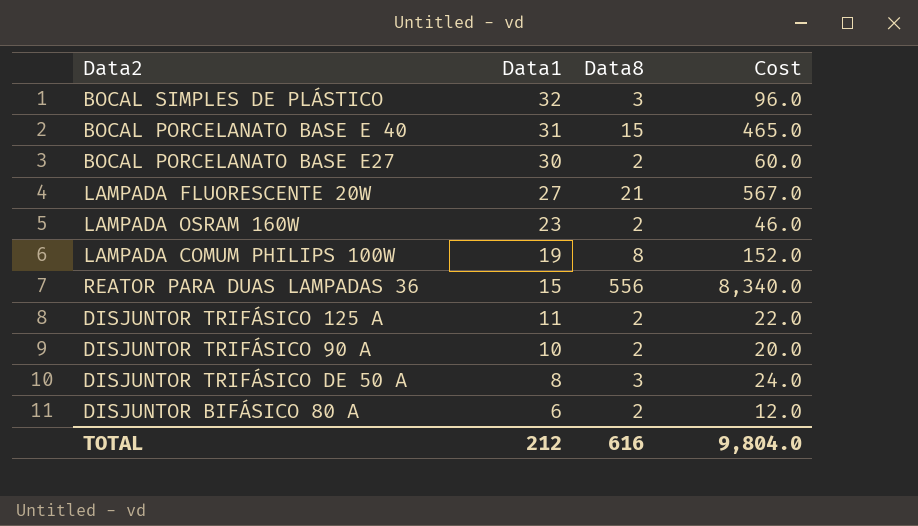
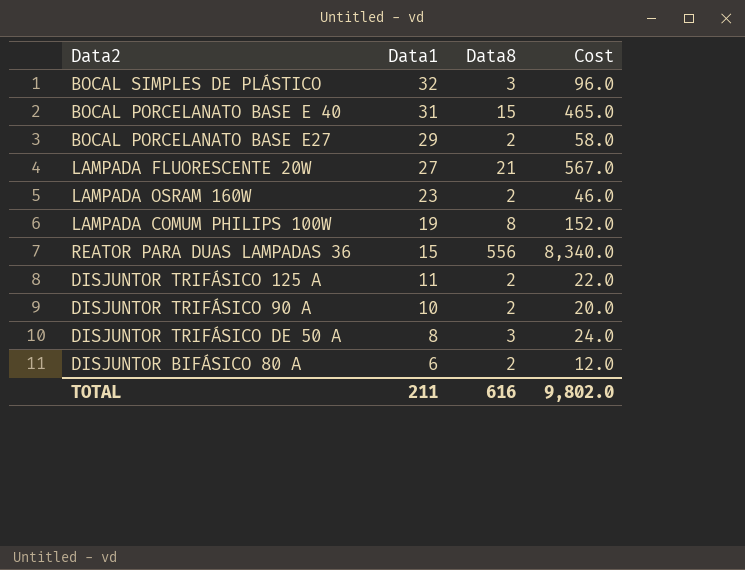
BOCAL PORCELANATO BASE E27 | Data1: 30 -> 29
BOCAL PORCELANATO BASE E27 | Cost: 60.0 -> 58.0
TOTAL | Data1: 212 -> 211
TOTAL | Cost: 9,804.0 -> 9,802.0

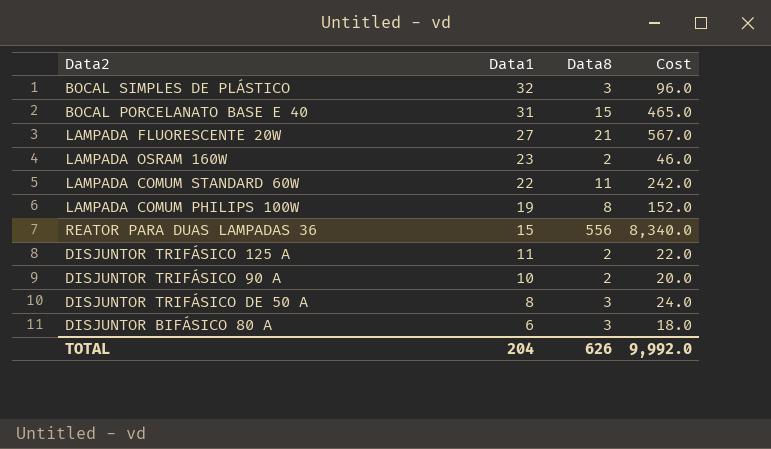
row BOCAL PORCELANATO BASE E27: 29 | 2 | 58.0 -> none
row LAMPADA COMUM STANDARD 60W: none -> 22 | 11 | 242.0
DISJUNTOR BIFÁSICO 80 A | Data8: 2 -> 3
DISJUNTOR BIFÁSICO 80 A | Cost: 12.0 -> 18.0
TOTAL | Data1: 211 -> 204
TOTAL | Data8: 616 -> 626
TOTAL | Cost: 9,802.0 -> 9,992.0

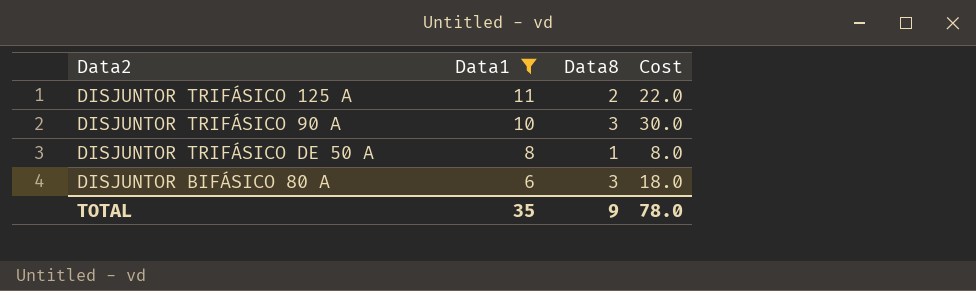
filter: none -> Data1 <= 11
DISJUNTOR TRIFÁSICO 90 A | Data8: 2 -> 3
DISJUNTOR TRIFÁSICO 90 A | Cost: 20.0 -> 30.0
DISJUNTOR TRIFÁSICO DE 50 A | Data8: 3 -> 1
DISJUNTOR TRIFÁSICO DE 50 A | Cost: 24.0 -> 8.0
TOTAL | Data1: 204 -> 35
TOTAL | Data8: 626 -> 9
TOTAL | Cost: 9,992.0 -> 78.0

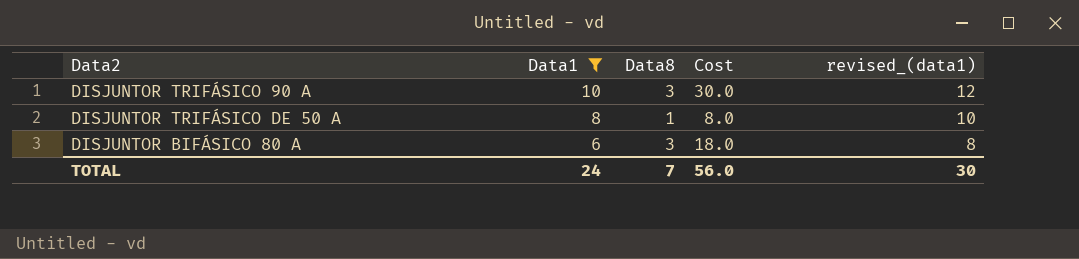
column revised_(data1) | formula: none -> [Data1] + 2
row DISJUNTOR TRIFÁSICO 125 A: 11 | 2 | 22.0 -> none
TOTAL | Data1: 35 -> 24
TOTAL | Data8: 9 -> 7
TOTAL | Cost: 78.0 -> 56.0

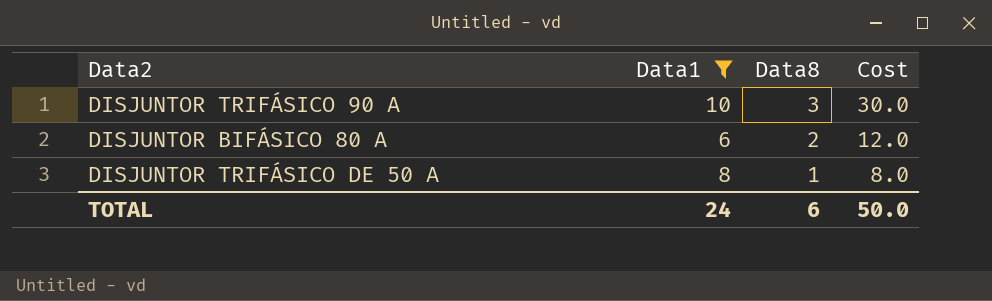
row order: Data1 descending -> Data8 descending
column revised_(data1) | formula: [Data1] + 2 -> none
DISJUNTOR BIFÁSICO 80 A | Data8: 3 -> 2
DISJUNTOR BIFÁSICO 80 A | Cost: 18.0 -> 12.0
TOTAL | Data8: 7 -> 6
TOTAL | Cost: 56.0 -> 50.0

